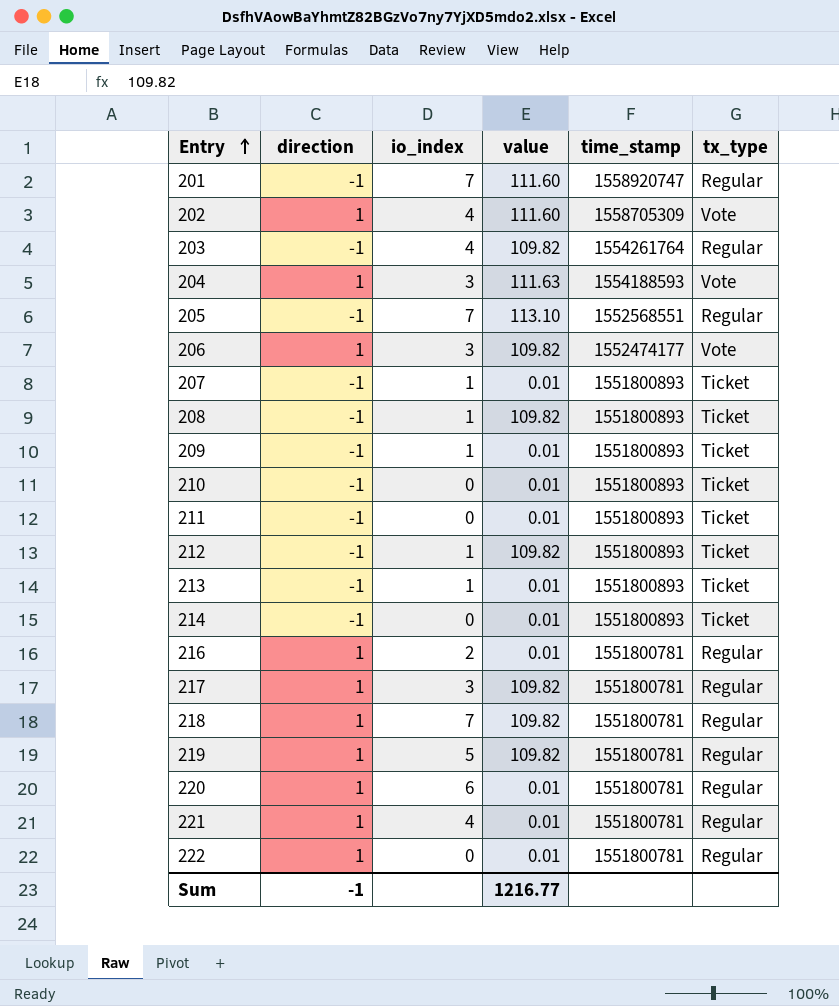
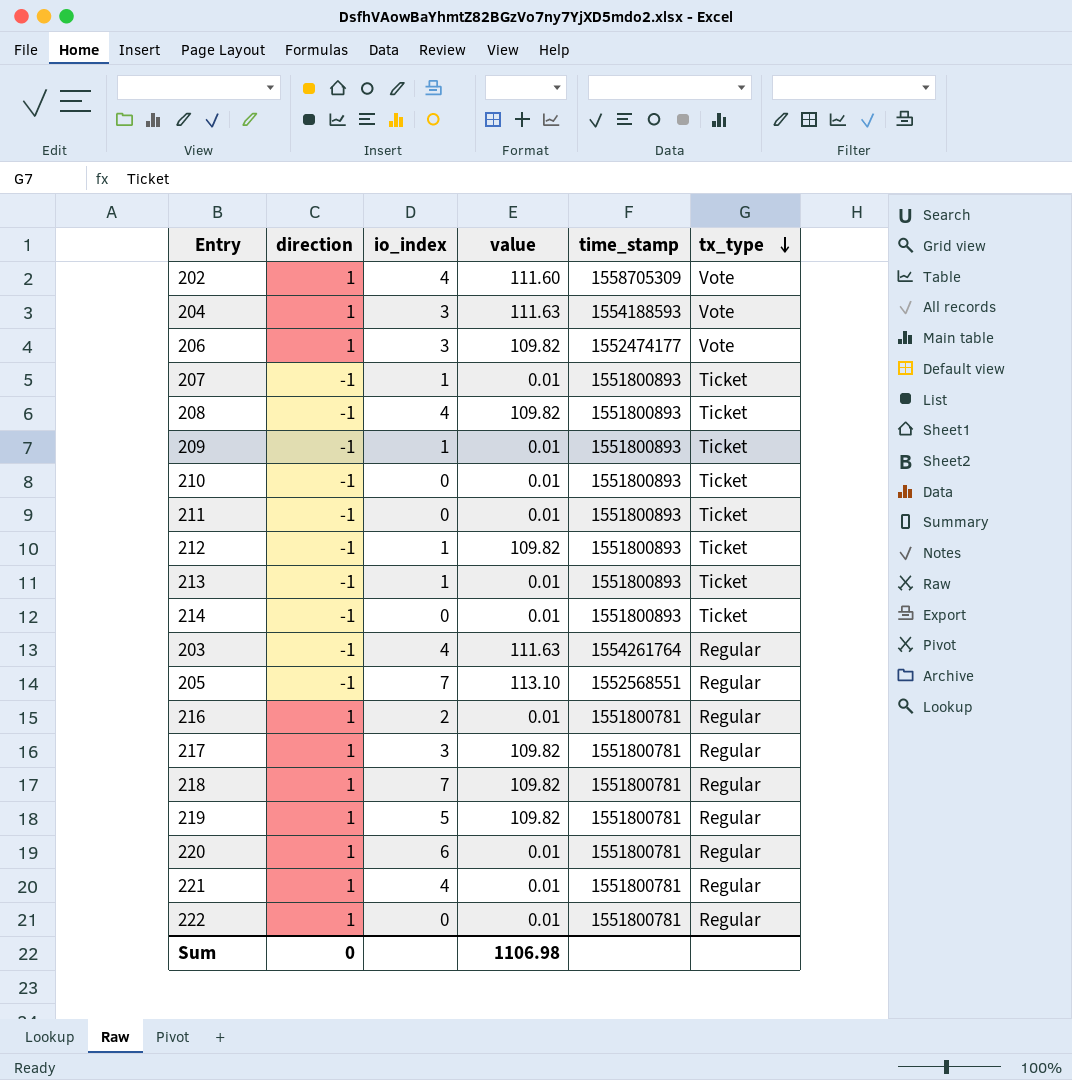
row order: Entry ascending -> tx_type descending
row 201: -1 | 7 | 111.60 | 1558920747 | Regular -> none
208 | io_index: 1 -> 4
203 | value: 109.82 -> 111.63
Sum | direction: -1 -> 0
Sum | value: 1216.77 -> 1106.98

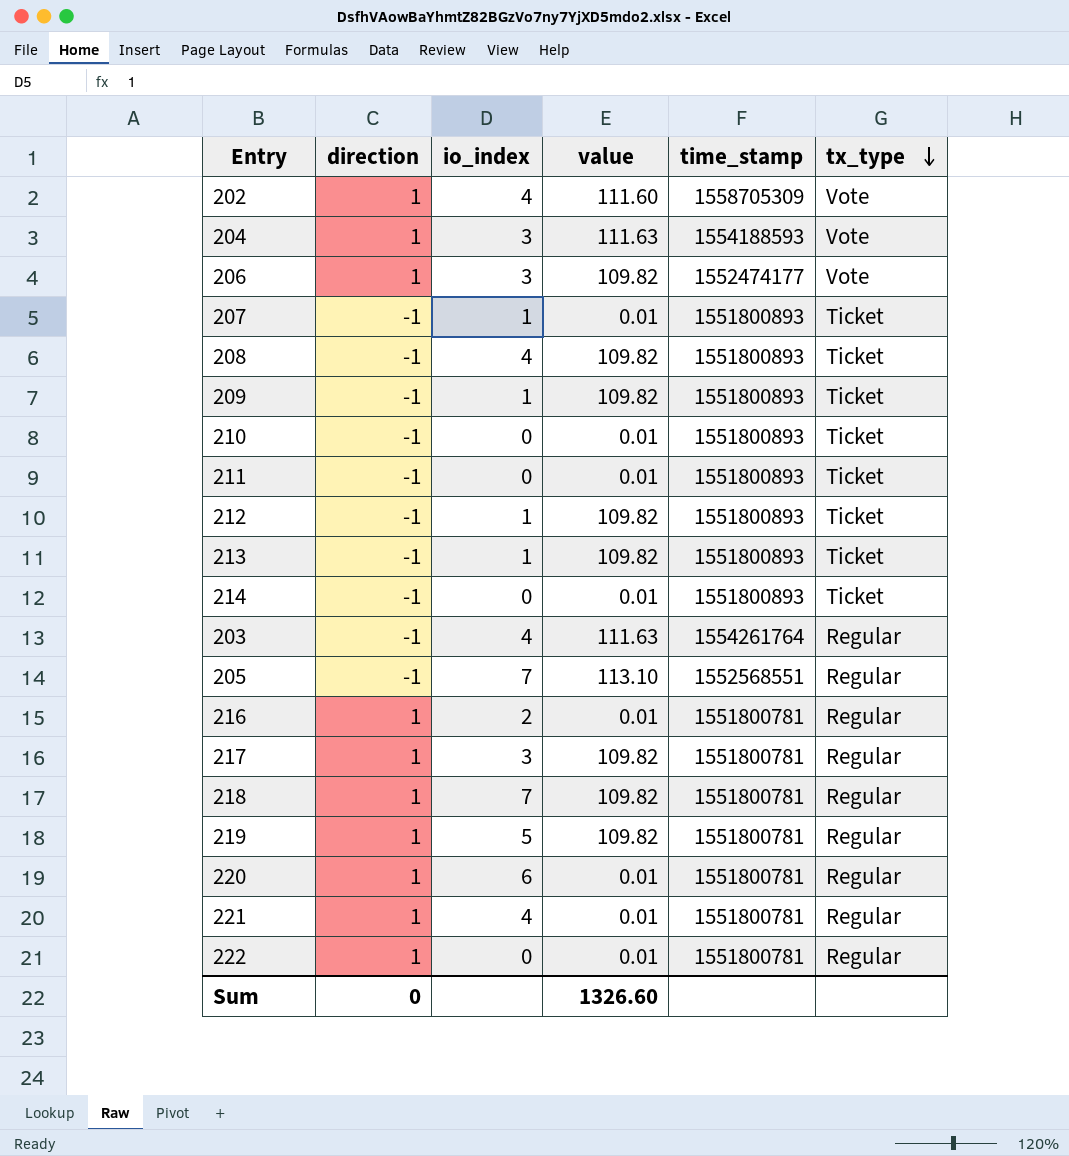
209 | value: 0.01 -> 109.82
213 | value: 0.01 -> 109.82
Sum | value: 1106.98 -> 1326.60

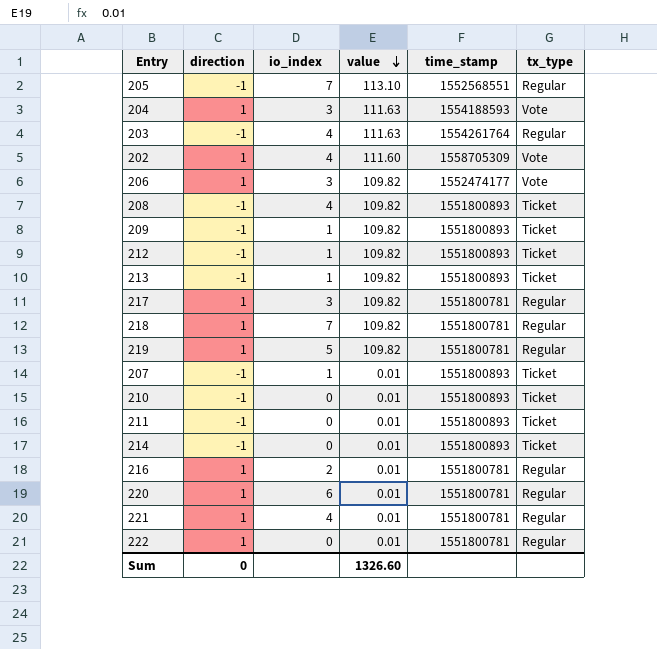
row order: tx_type descending -> value descending

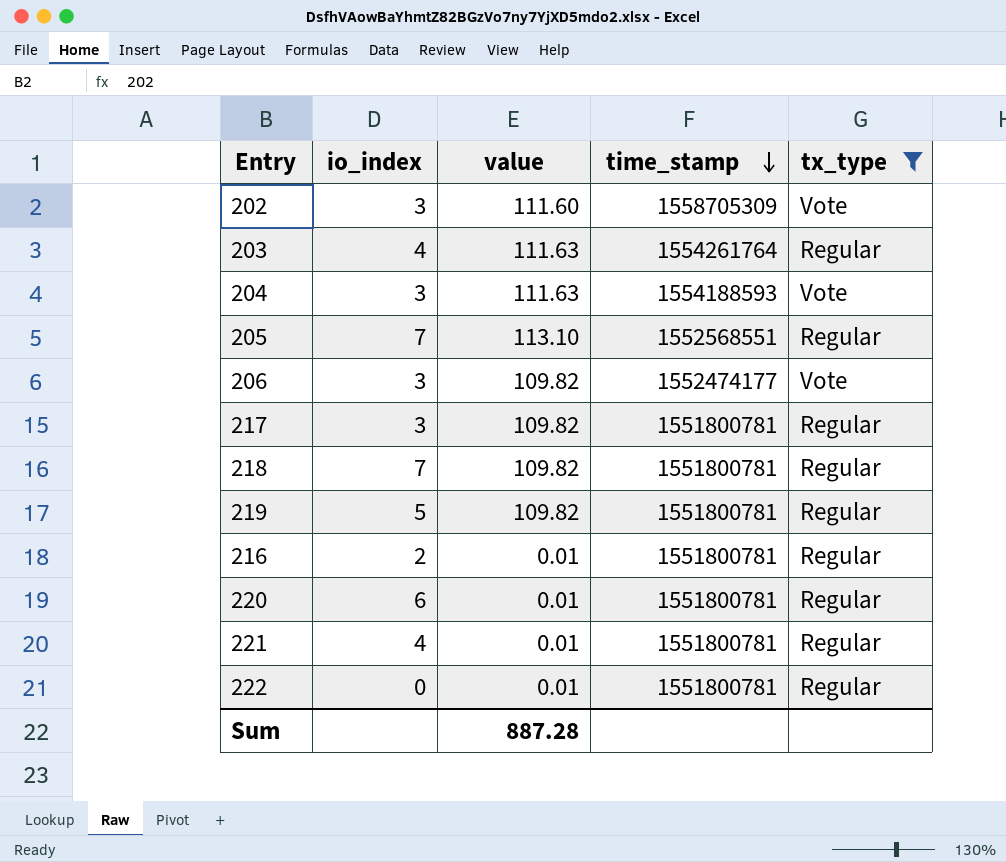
filter: none -> tx_type != Ticket
row order: value descending -> time_stamp descending
column direction | position: 2 -> none
202 | io_index: 4 -> 3
Sum | value: 1326.60 -> 887.28

